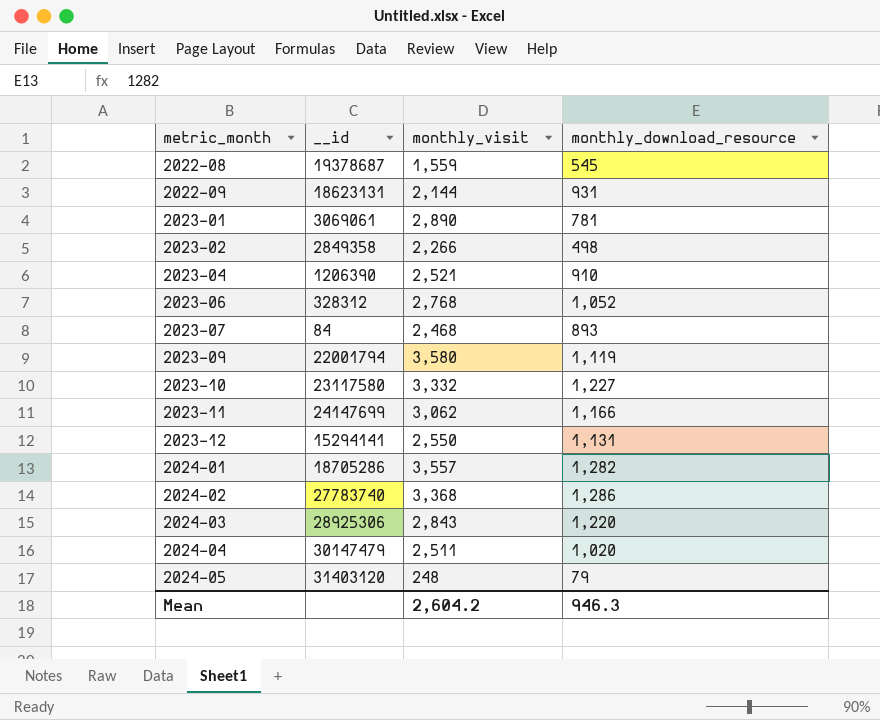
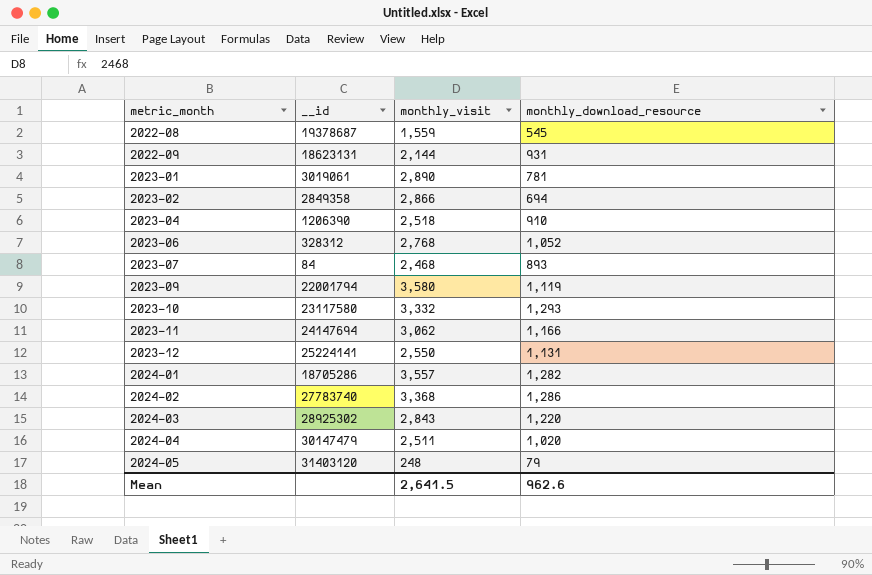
2023-01 | __id: 3069061 -> 3019061
2023-02 | monthly_visit: 2,266 -> 2,866
2023-02 | monthly_download_resource: 498 -> 694
2023-04 | monthly_visit: 2,521 -> 2,518
2023-10 | monthly_download_resource: 1,227 -> 1,293
2023-11 | __id: 24147699 -> 24147694
2023-12 | __id: 15294141 -> 25224141
2024-03 | __id: 28925306 -> 28925302
Mean | monthly_visit: 2,604.2 -> 2,641.5
Mean | monthly_download_resource: 946.3 -> 962.6

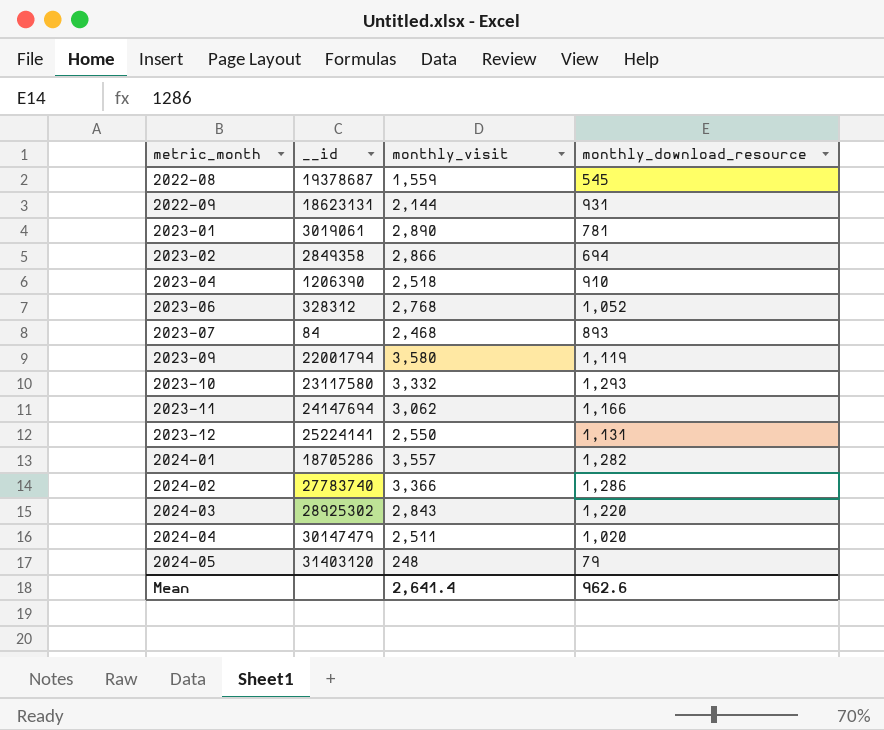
2024-02 | monthly_visit: 3,368 -> 3,366
Mean | monthly_visit: 2,641.5 -> 2,641.4

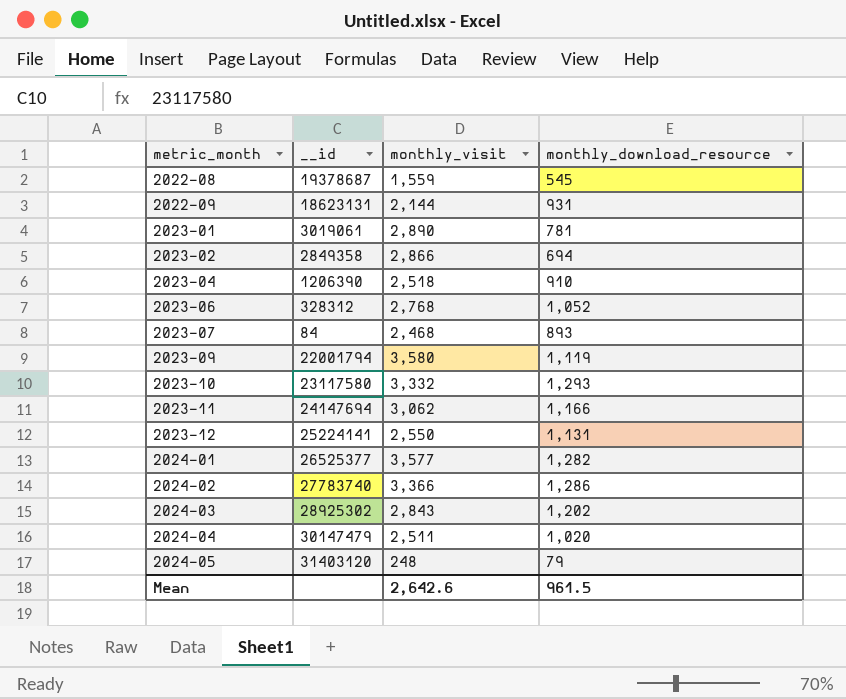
2024-01 | __id: 18705286 -> 26525377
2024-01 | monthly_visit: 3,557 -> 3,577
2024-03 | monthly_download_resource: 1,220 -> 1,202
Mean | monthly_visit: 2,641.4 -> 2,642.6
Mean | monthly_download_resource: 962.6 -> 961.5

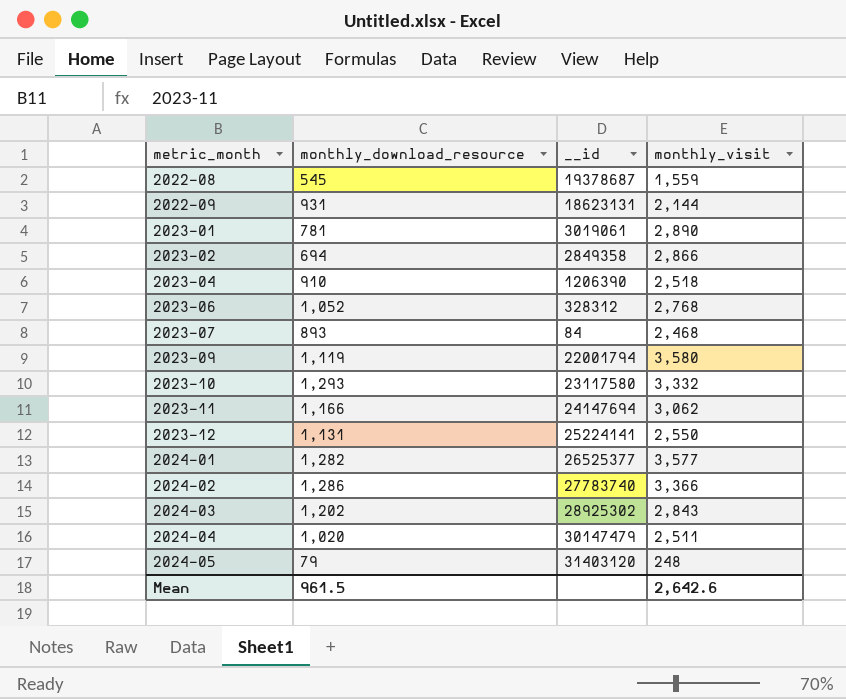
column monthly_download_resource | position: 4 -> 2

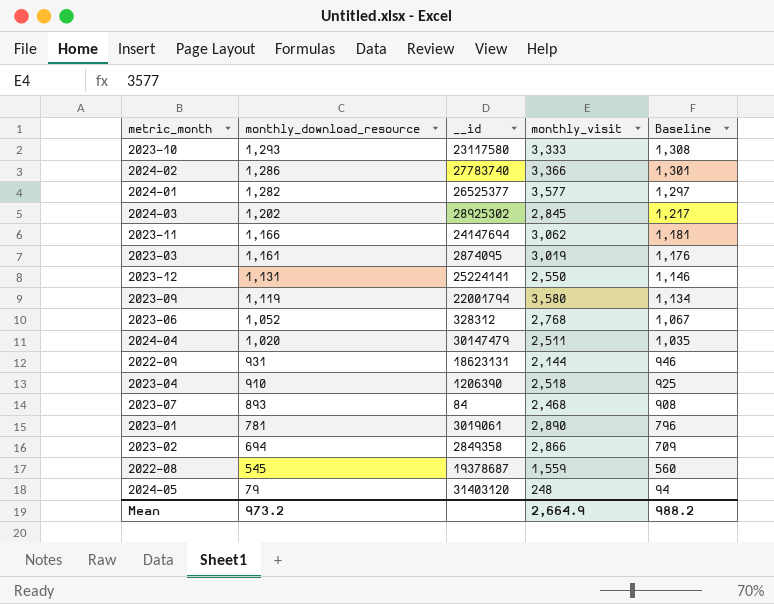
row order: metric_month ascending -> monthly_download_resource descending
column Baseline | formula: none -> [monthly_download_resource] + 15
2023-10 | monthly_visit: 3,332 -> 3,333
2024-03 | monthly_visit: 2,843 -> 2,845
row 2023-03: none -> 1,161 | 2874095 | 3,019 | 1,176
Mean | monthly_download_resource: 961.5 -> 973.2
Mean | monthly_visit: 2,642.6 -> 2,664.9

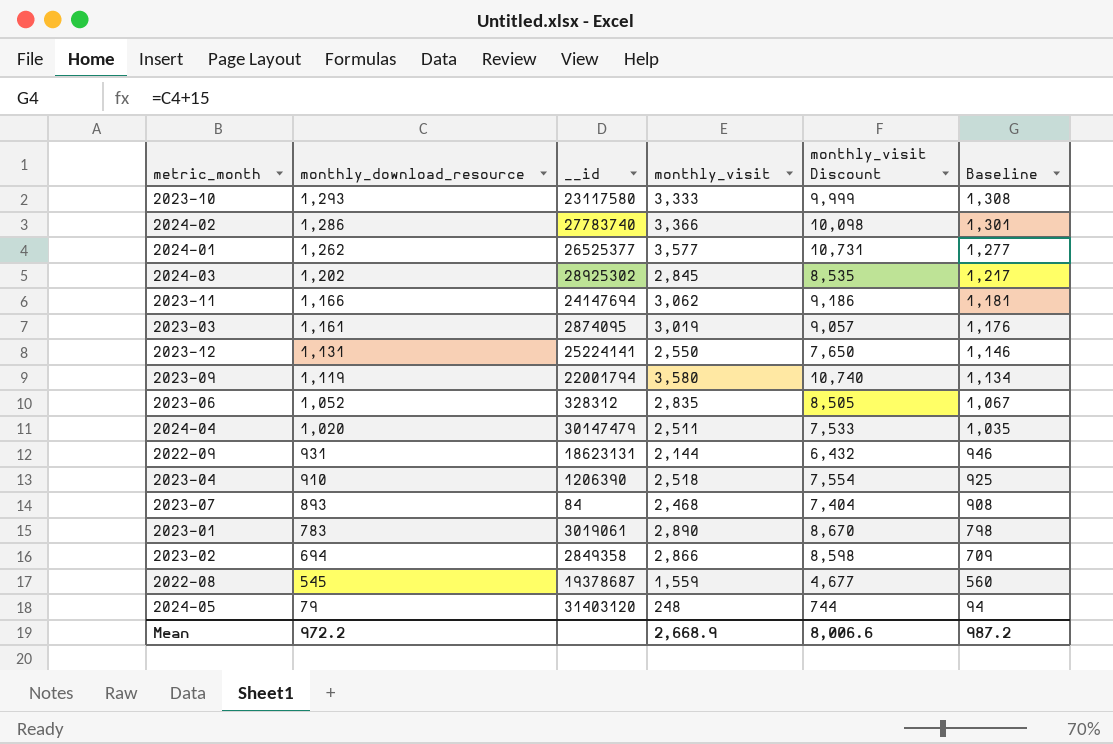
column monthly_visit Discount | formula: none -> [monthly_visit] * 3
2024-01 | monthly_download_resource: 1,282 -> 1,262
2024-01 | Baseline: 1,297 -> 1,277
2023-06 | monthly_visit: 2,768 -> 2,835
2023-01 | monthly_download_resource: 781 -> 783
2023-01 | Baseline: 796 -> 798
Mean | monthly_download_resource: 973.2 -> 972.2
Mean | monthly_visit: 2,664.9 -> 2,668.9
Mean | Baseline: 988.2 -> 987.2

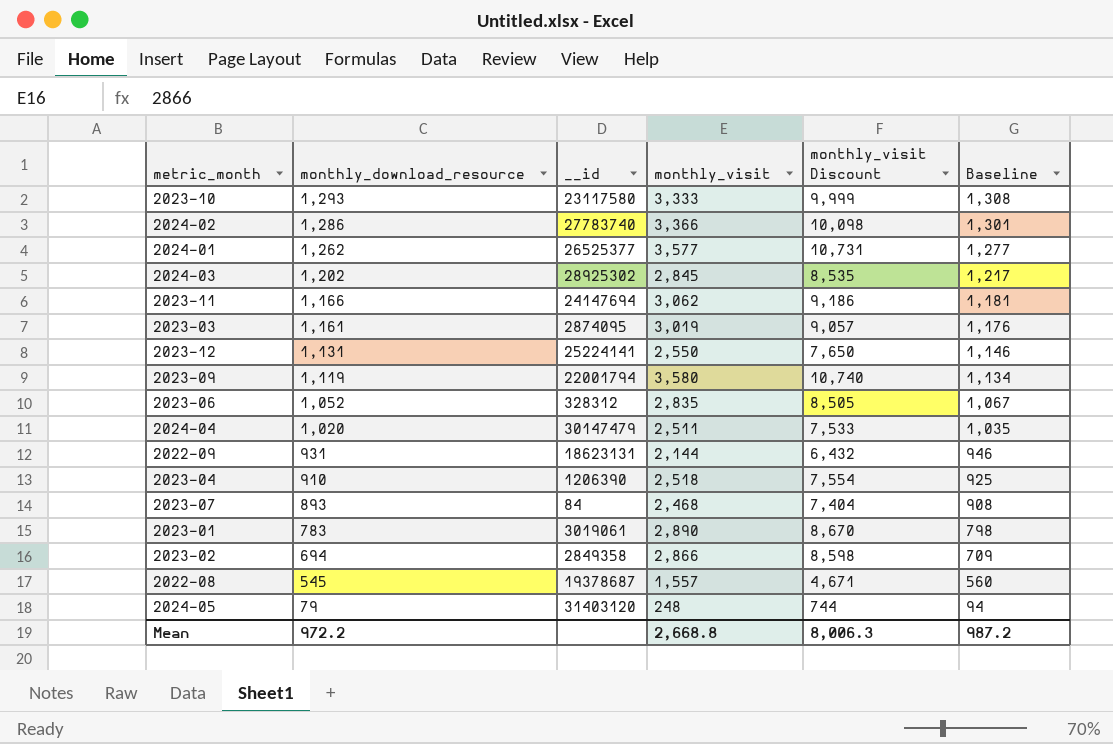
2022-08 | monthly_visit: 1,559 -> 1,557
2022-08 | monthly_visit Discount: 4,677 -> 4,671
Mean | monthly_visit: 2,668.9 -> 2,668.8
Mean | monthly_visit Discount: 8,006.6 -> 8,006.3

